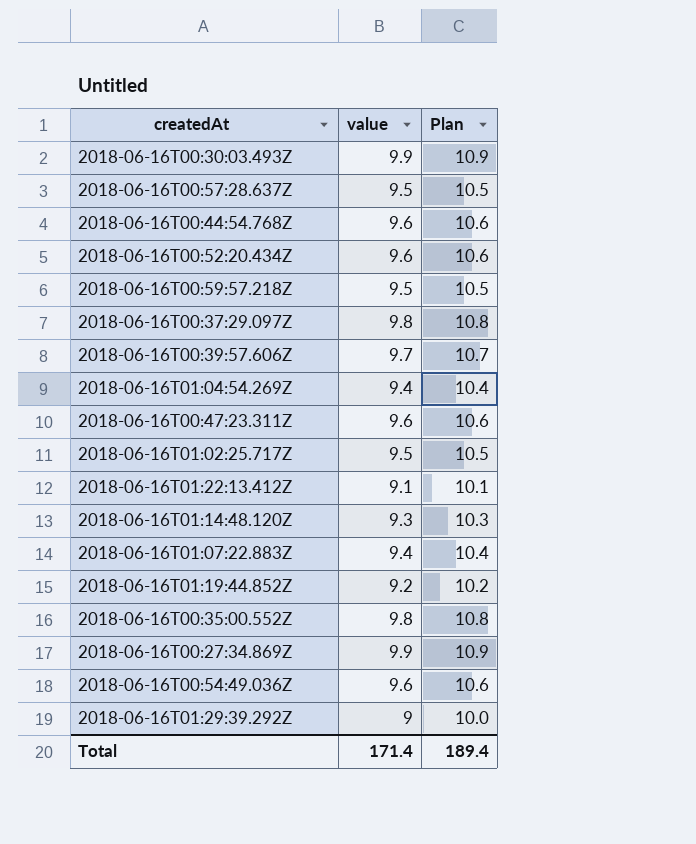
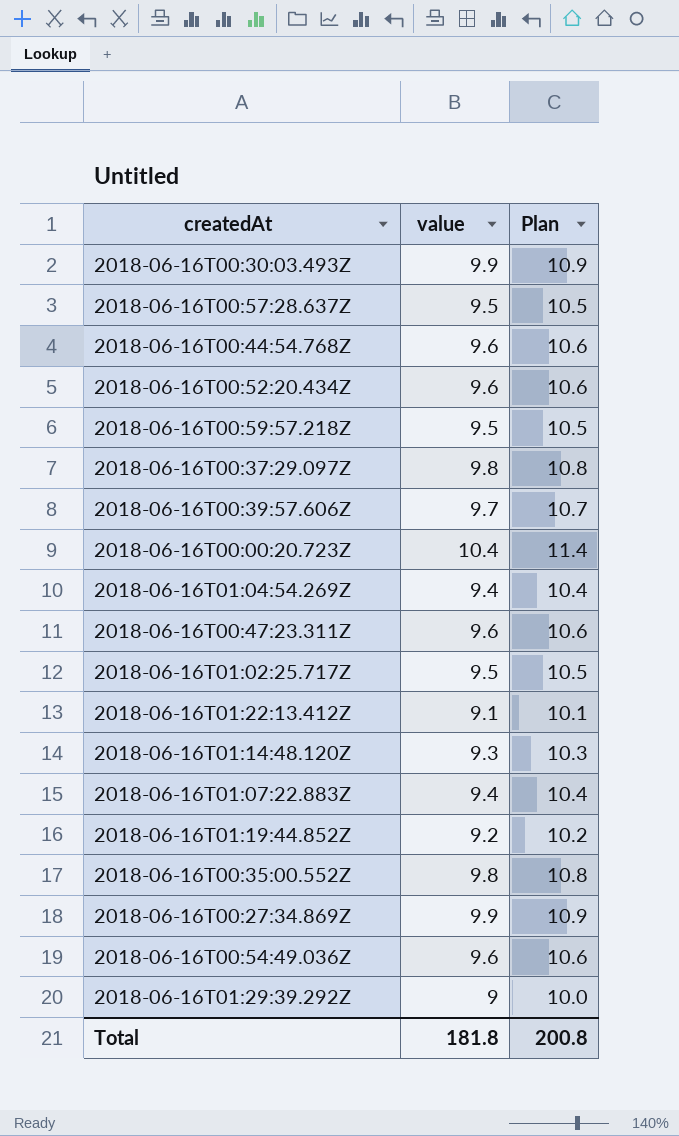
row 2018-06-16T00:00:20.723Z: none -> 10.4 | 11.4
Total | value: 171.4 -> 181.8
Total | Plan: 189.4 -> 200.8

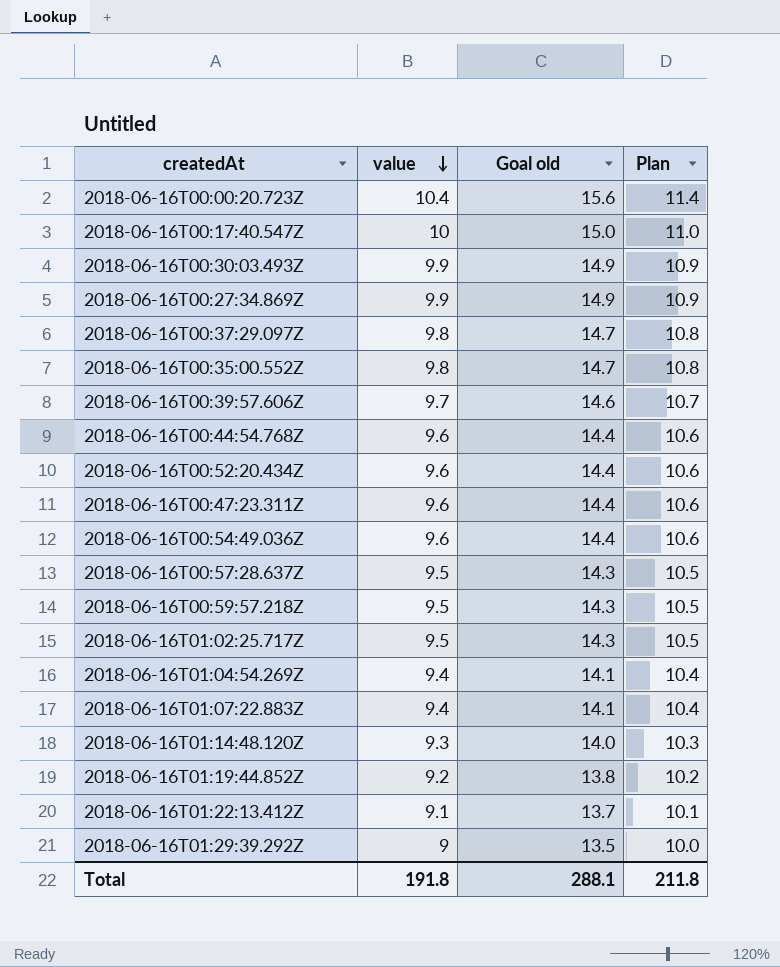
row order: none -> value descending
column Goal old | formula: none -> [value] * 1.5
row 2018-06-16T00:17:40.547Z: none -> 10 | 15.0 | 11.0
Total | value: 181.8 -> 191.8
Total | Plan: 200.8 -> 211.8

